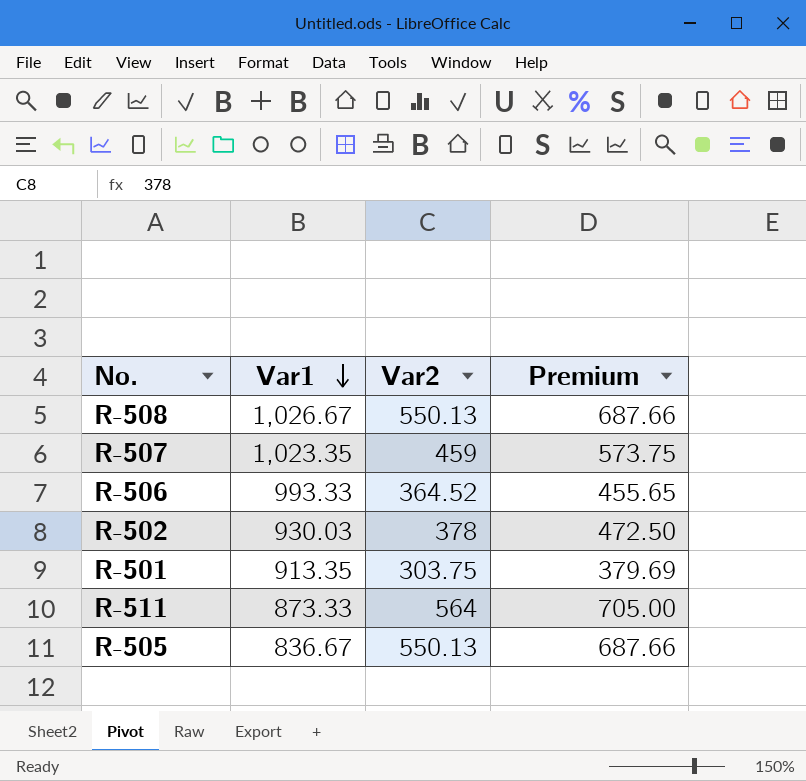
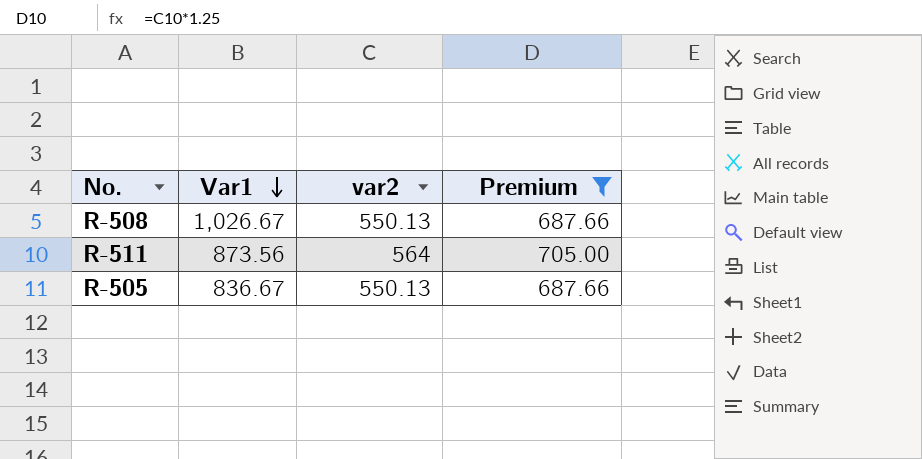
filter: none -> Premium >= 687.66
column name: Var2 -> var2
R-511 | Var1: 873.33 -> 873.56

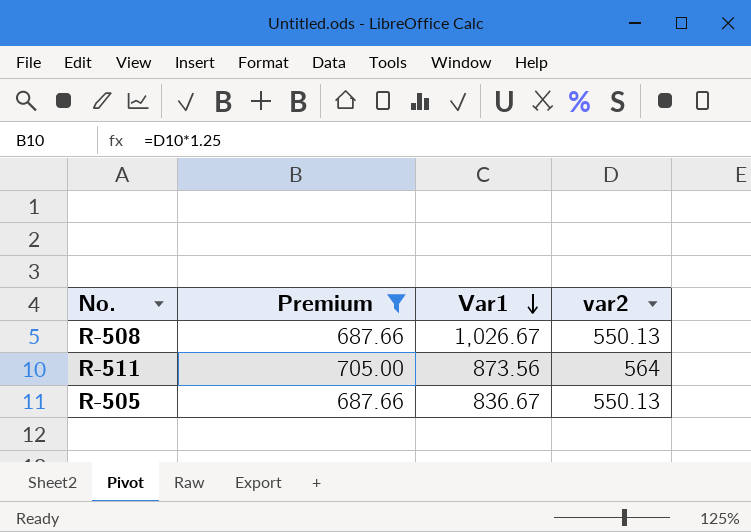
column Premium | position: 4 -> 2

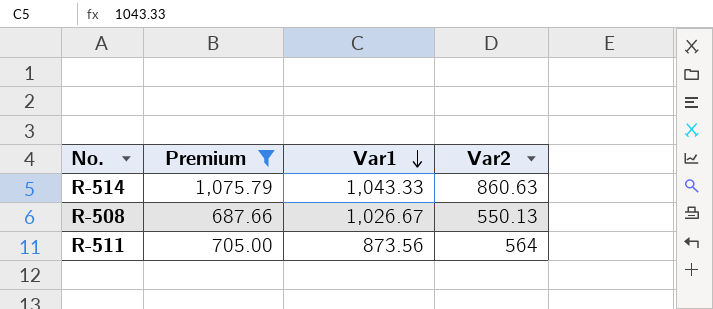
column name: var2 -> Var2
row R-505: 687.66 | 836.67 | 550.13 -> none
row R-514: none -> 1,075.79 | 1,043.33 | 860.63

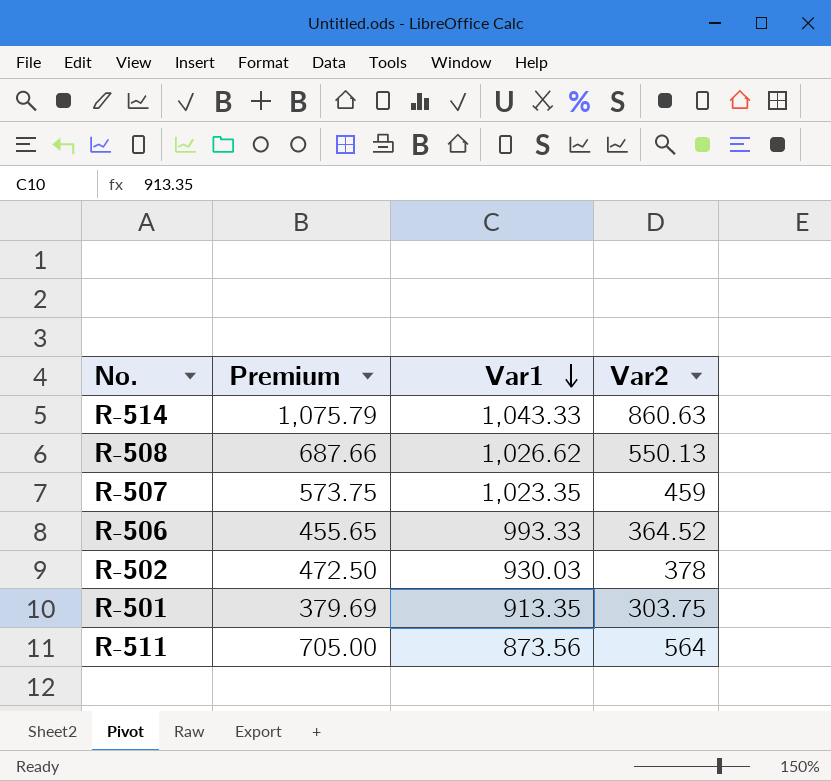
filter: Premium >= 687.66 -> none
R-508 | Var1: 1,026.67 -> 1,026.62

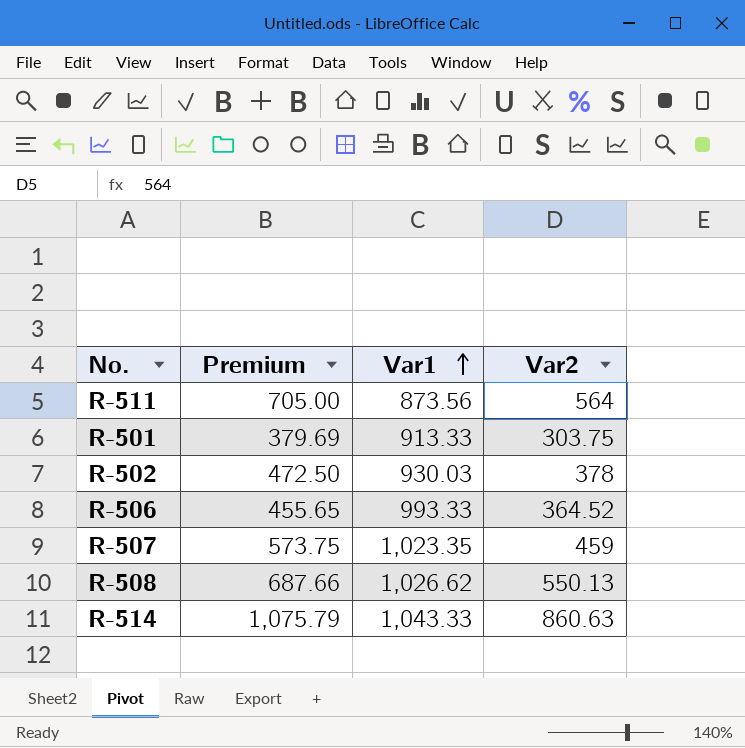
row order: Var1 descending -> Var1 ascending
R-501 | Var1: 913.35 -> 913.33

